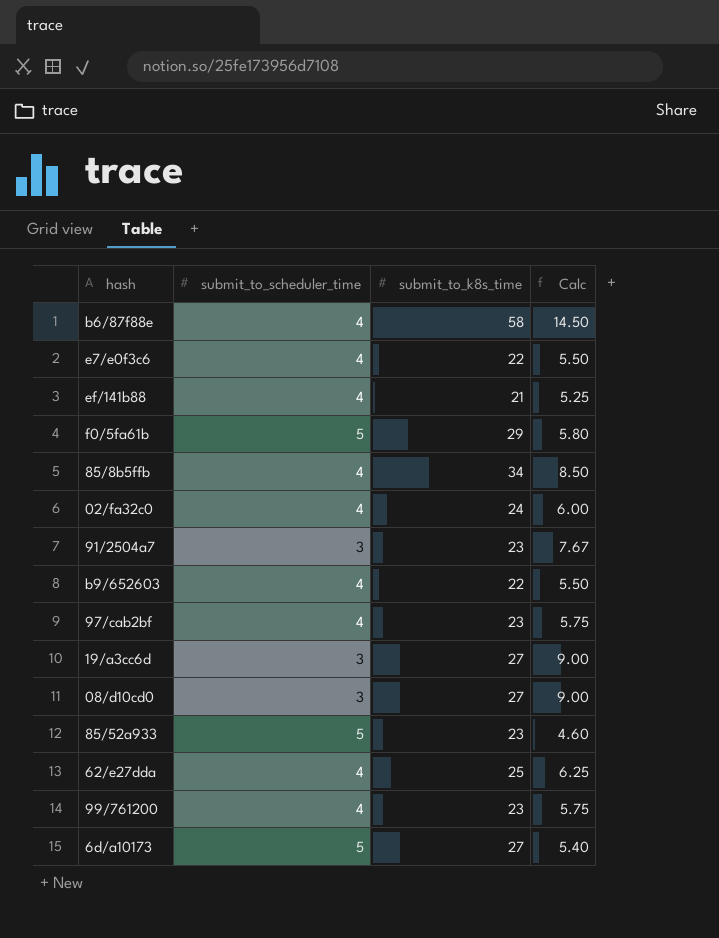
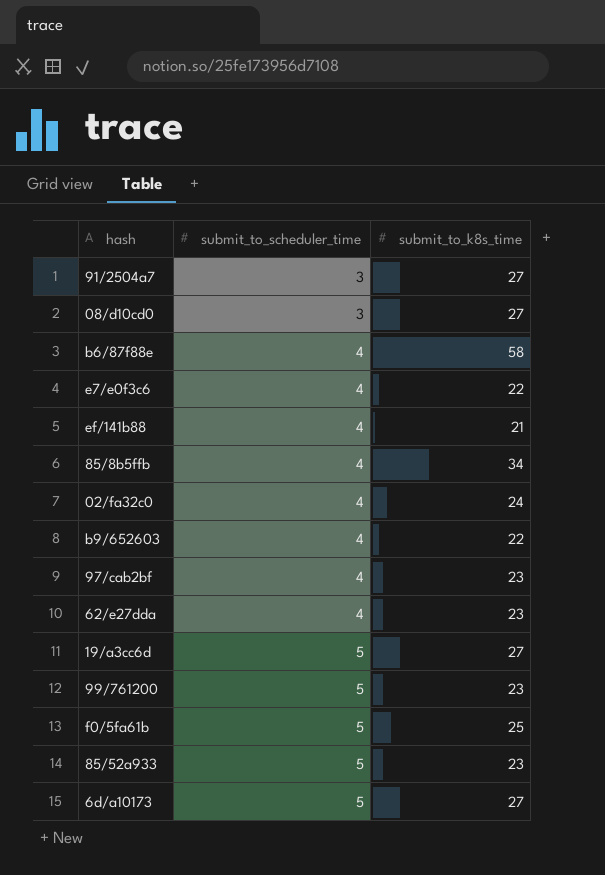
row order: none -> submit_to_scheduler_time ascending
column Calc | formula: [submit_to_k8s_time] / [submit_to_scheduler_time] -> none
91/2504a7 | submit_to_k8s_time: 23 -> 27
62/e27dda | submit_to_k8s_time: 25 -> 23
19/a3cc6d | submit_to_scheduler_time: 3 -> 5
99/761200 | submit_to_scheduler_time: 4 -> 5
f0/5fa61b | submit_to_k8s_time: 29 -> 25

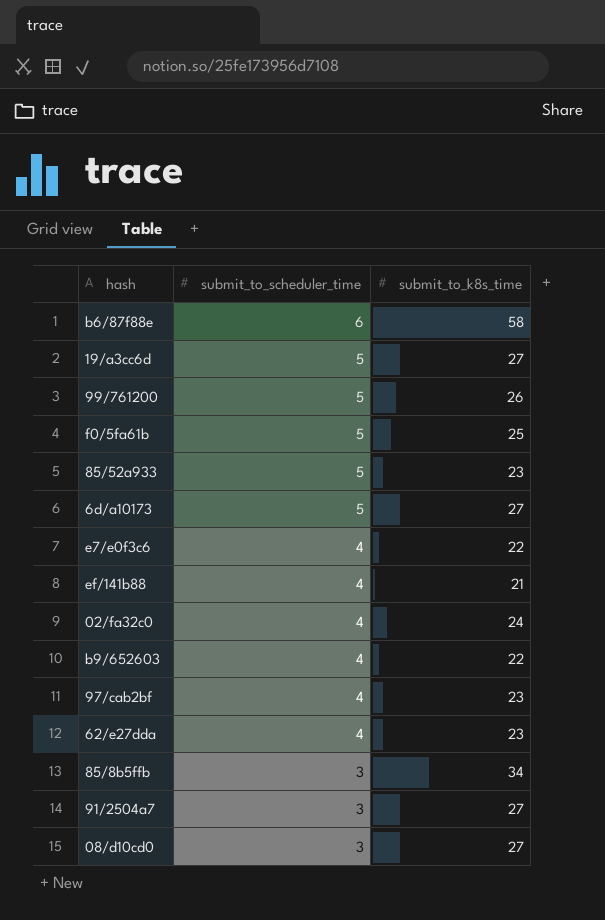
row order: submit_to_scheduler_time ascending -> submit_to_scheduler_time descending
b6/87f88e | submit_to_scheduler_time: 4 -> 6
99/761200 | submit_to_k8s_time: 23 -> 26
85/8b5ffb | submit_to_scheduler_time: 4 -> 3

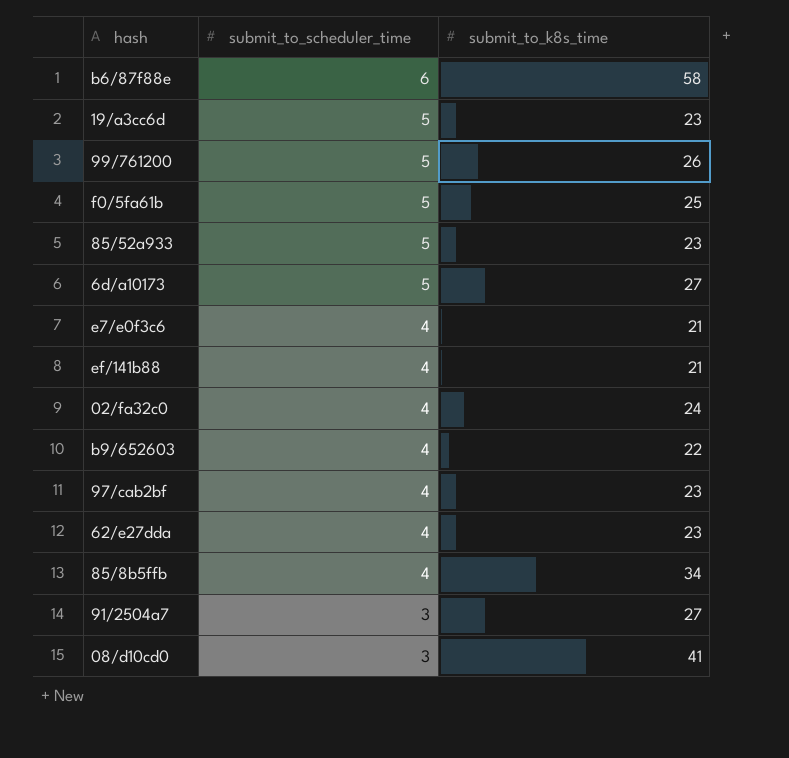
19/a3cc6d | submit_to_k8s_time: 27 -> 23
e7/e0f3c6 | submit_to_k8s_time: 22 -> 21
85/8b5ffb | submit_to_scheduler_time: 3 -> 4
08/d10cd0 | submit_to_k8s_time: 27 -> 41

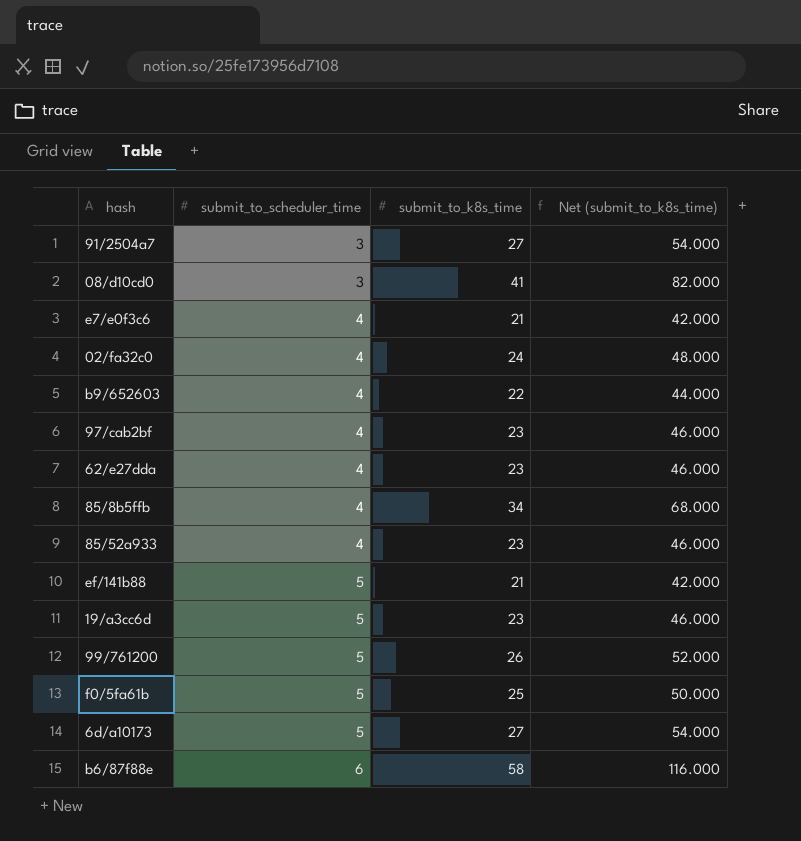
row order: submit_to_scheduler_time descending -> submit_to_scheduler_time ascending
column Net (submit_to_k8s_time) | formula: none -> [submit_to_k8s_time] * 2
85/52a933 | submit_to_scheduler_time: 5 -> 4
ef/141b88 | submit_to_scheduler_time: 4 -> 5

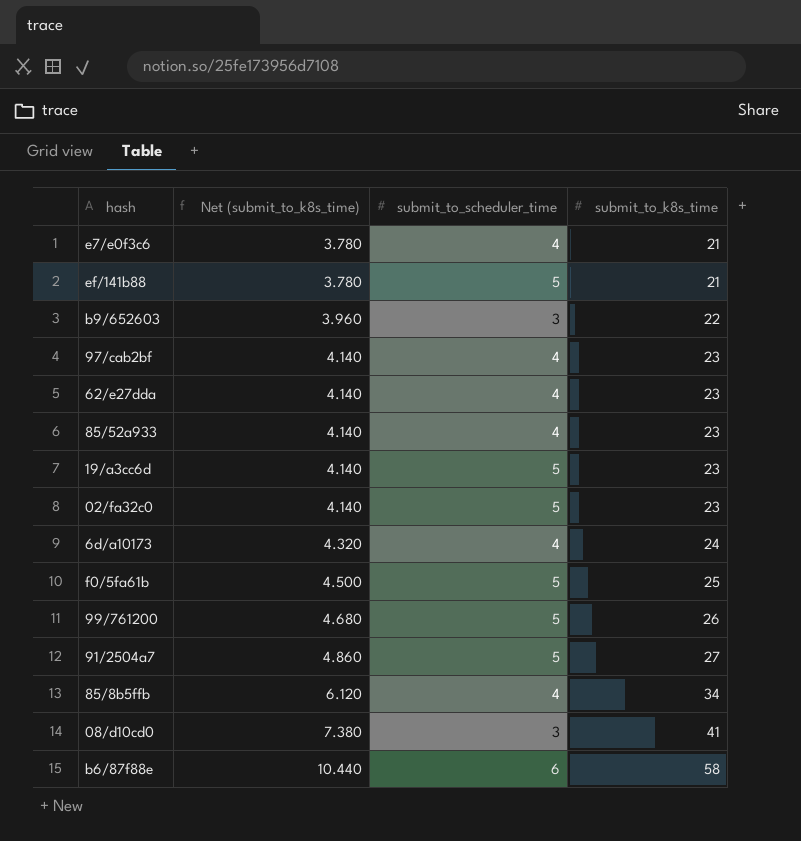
row order: submit_to_scheduler_time ascending -> Net (submit_to_k8s_time) ascending
column Net (submit_to_k8s_time) | formula: [submit_to_k8s_time] * 2 -> [submit_to_k8s_time] * 0.18
column Net (submit_to_k8s_time) | position: 4 -> 2
b9/652603 | submit_to_scheduler_time: 4 -> 3
02/fa32c0 | submit_to_scheduler_time: 4 -> 5
02/fa32c0 | submit_to_k8s_time: 24 -> 23
6d/a10173 | submit_to_scheduler_time: 5 -> 4
6d/a10173 | submit_to_k8s_time: 27 -> 24
91/2504a7 | submit_to_scheduler_time: 3 -> 5

